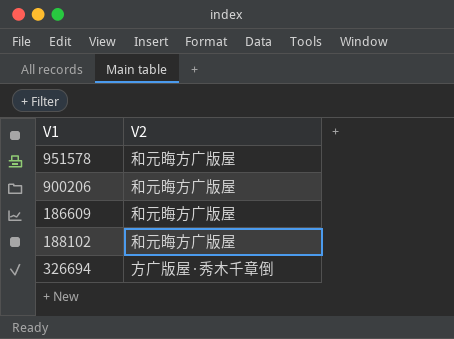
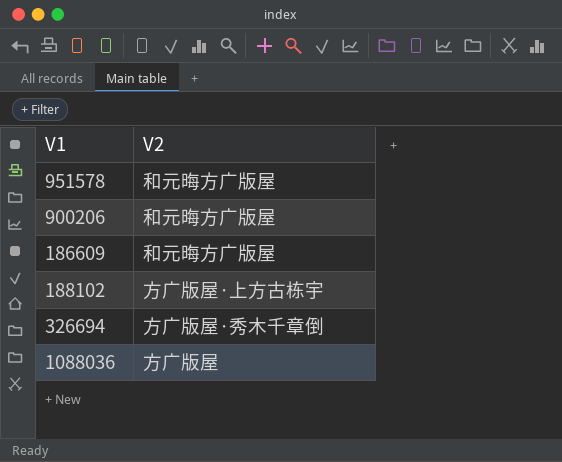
188102 | V2: 和元晦方广版屋 -> 方广版屋·上方古栋宇
row 1088036: none -> 方广版屋

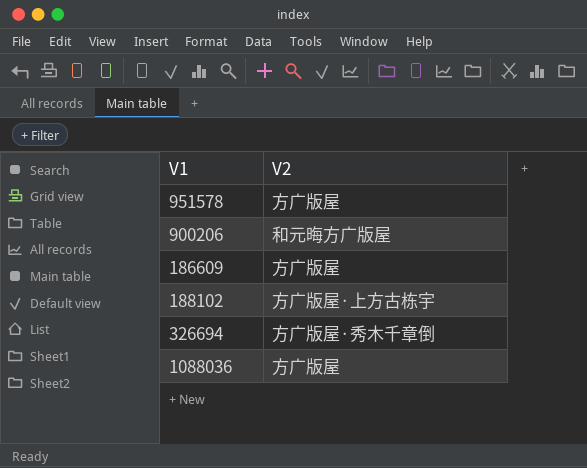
951578 | V2: 和元晦方广版屋 -> 方广版屋
186609 | V2: 和元晦方广版屋 -> 方广版屋

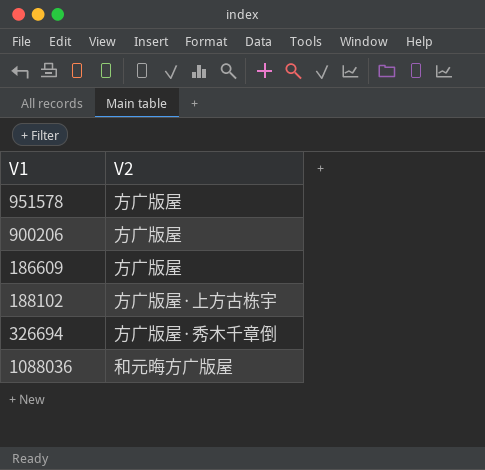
900206 | V2: 和元晦方广版屋 -> 方广版屋
1088036 | V2: 方广版屋 -> 和元晦方广版屋

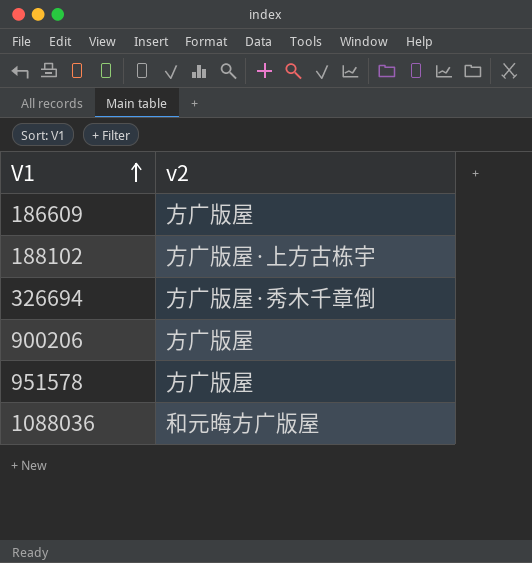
row order: none -> V1 ascending
column name: V2 -> v2

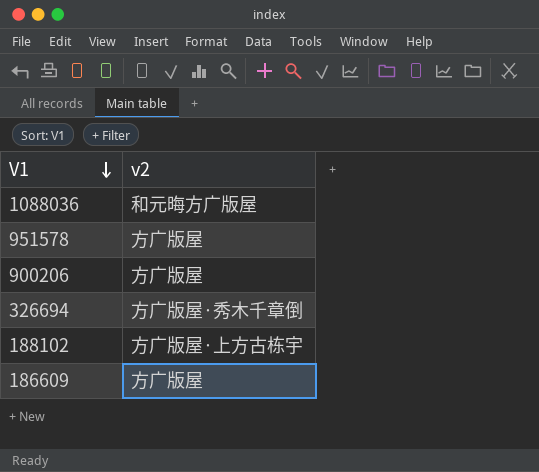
row order: V1 ascending -> V1 descending

